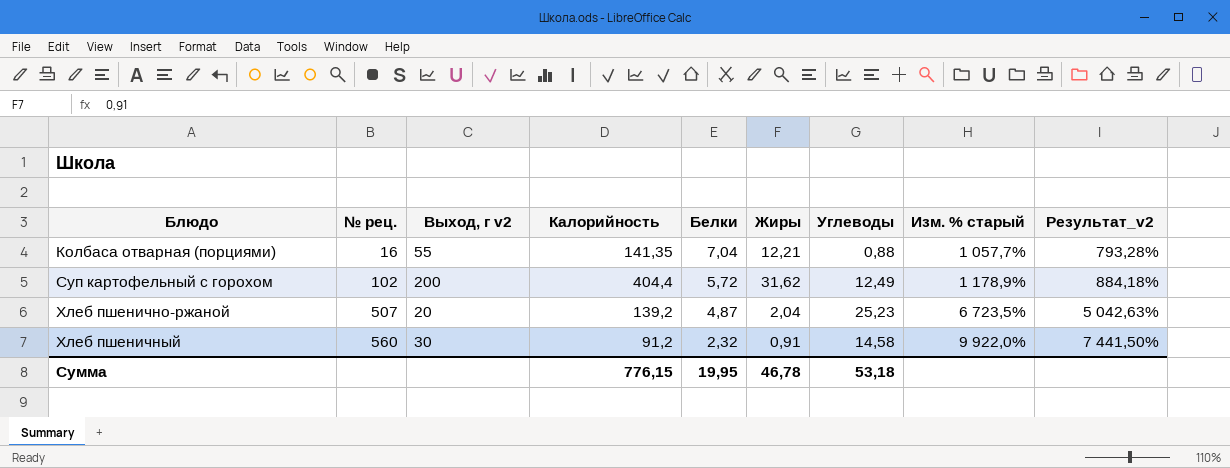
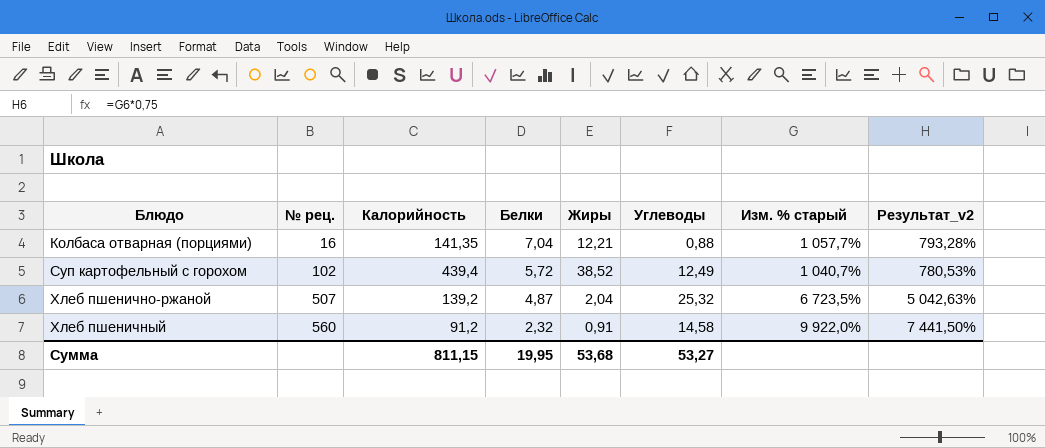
column Выход, г v2 | position: 3 -> none
Суп картофельный с горохом | Калорийность: 404,4 -> 439,4
Суп картофельный с горохом | Жиры: 31,62 -> 38,52
Суп картофельный с горохом | Изм. % старый: 1 178,9% -> 1 040,7%
Суп картофельный с горохом | Результат_v2: 884,18% -> 780,53%
Хлеб пшенично-ржаной | Углеводы: 25,23 -> 25,32
Сумма | Калорийность: 776,15 -> 811,15
Сумма | Жиры: 46,78 -> 53,68
Сумма | Углеводы: 53,18 -> 53,27

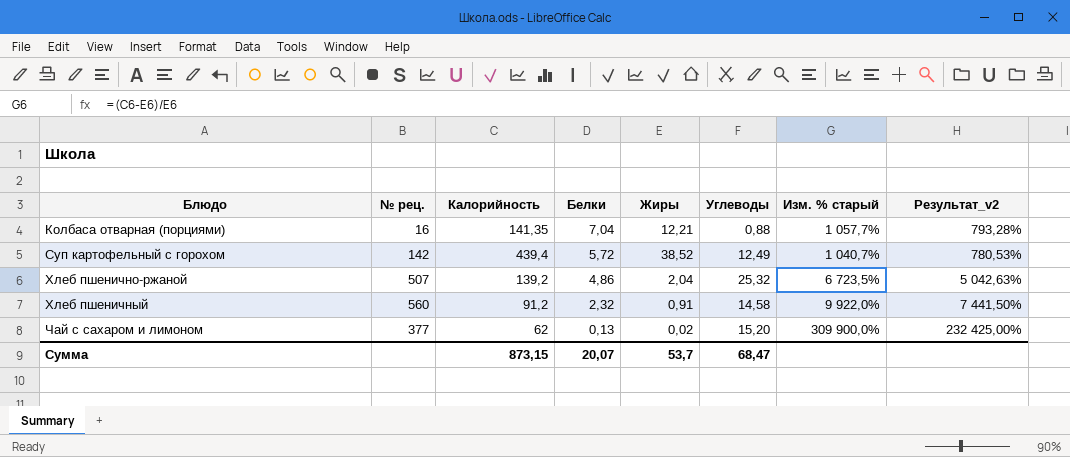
Суп картофельный с горохом | № рец.: 102 -> 142
Хлеб пшенично-ржаной | Белки: 4,87 -> 4,86
row Чай с сахаром и лимоном: none -> 377 | 62 | 0,13 | 0,02 | 15,20 | 309 900,0% | 232 425,00%
Сумма | Калорийность: 811,15 -> 873,15
Сумма | Белки: 19,95 -> 20,07
Сумма | Жиры: 53,68 -> 53,7
Сумма | Углеводы: 53,27 -> 68,47

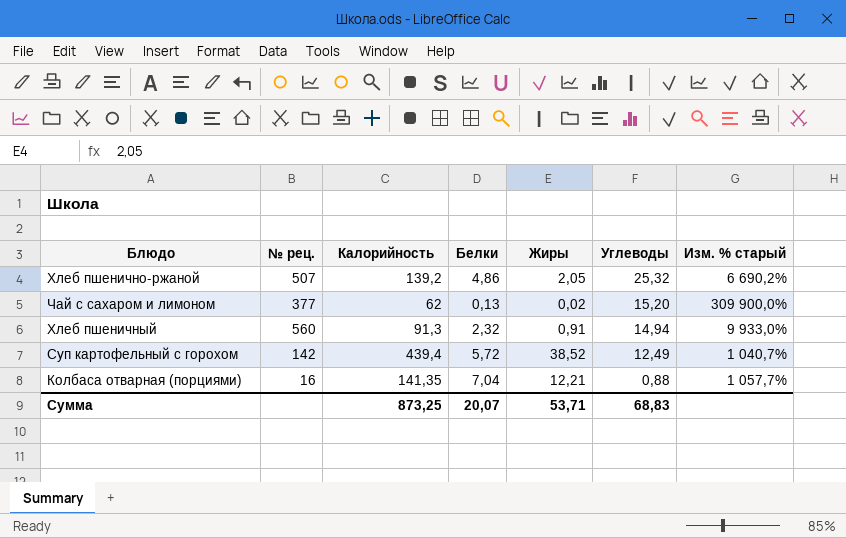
row order: Блюдо ascending -> Углеводы descending
column Результат_v2 | formula: [Изм. % старый] * 0,75 -> none
Хлеб пшенично-ржаной | Жиры: 2,04 -> 2,05
Хлеб пшенично-ржаной | Изм. % старый: 6 723,5% -> 6 690,2%
Хлеб пшеничный | Калорийность: 91,2 -> 91,3
Хлеб пшеничный | Углеводы: 14,58 -> 14,94
Хлеб пшеничный | Изм. % старый: 9 922,0% -> 9 933,0%
Сумма | Калорийность: 873,15 -> 873,25
Сумма | Жиры: 53,7 -> 53,71
Сумма | Углеводы: 68,47 -> 68,83

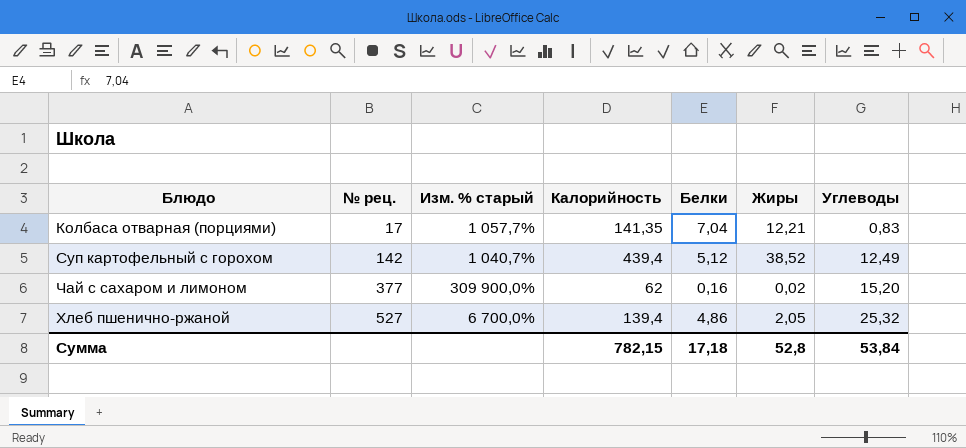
row order: Углеводы descending -> № рец. ascending
column Изм. % старый | position: 7 -> 3
row Хлеб пшеничный: 560 | 91,3 | 2,32 | 0,91 | 14,94 | 9 933,0% -> none
Колбаса отварная (порциями) | № рец.: 16 -> 17
Колбаса отварная (порциями) | Углеводы: 0,88 -> 0,83
Суп картофельный с горохом | Белки: 5,72 -> 5,12
Чай с сахаром и лимоном | Белки: 0,13 -> 0,16
Хлеб пшенично-ржаной | № рец.: 507 -> 527
Хлеб пшенично-ржаной | Изм. % старый: 6 690,2% -> 6 700,0%
Хлеб пшенично-ржаной | Калорийность: 139,2 -> 139,4
Сумма | Калорийность: 873,25 -> 782,15
Сумма | Белки: 20,07 -> 17,18
Сумма | Жиры: 53,71 -> 52,8
Сумма | Углеводы: 68,83 -> 53,84

